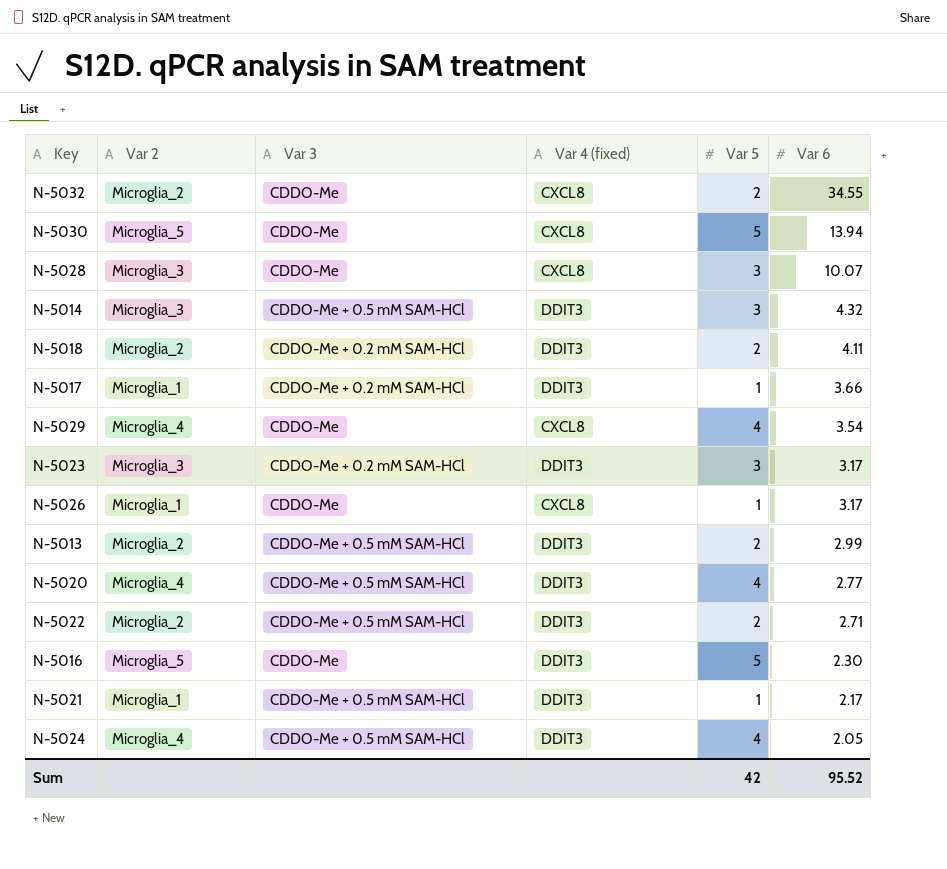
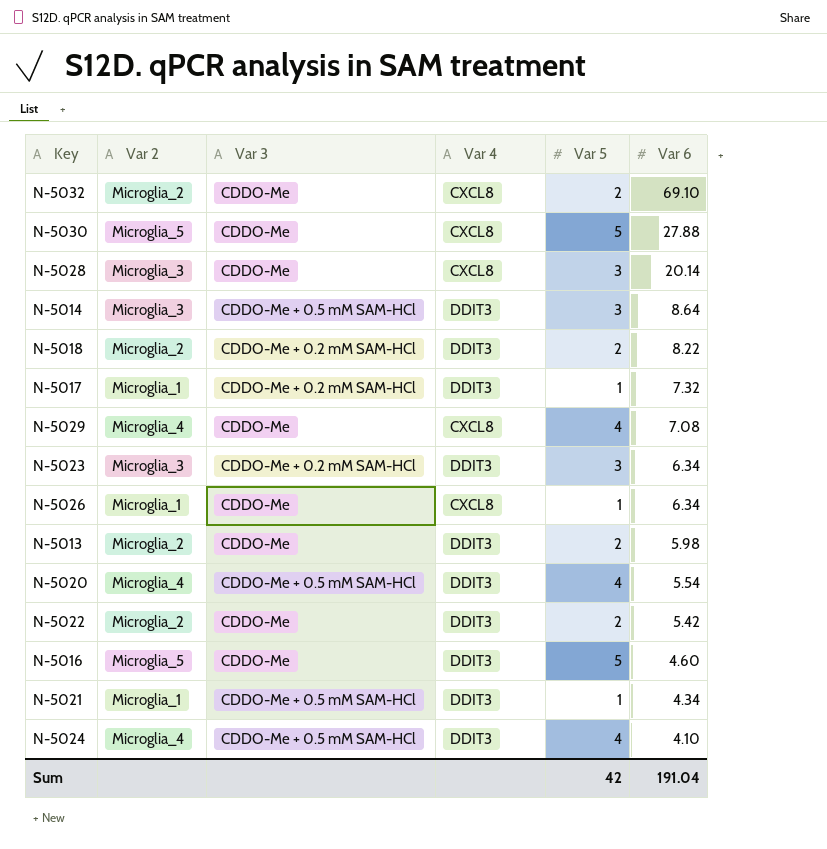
column name: Var 4 (fixed) -> Var 4
N-5032 | Var 6: 34.55 -> 69.10
N-5030 | Var 6: 13.94 -> 27.88
N-5028 | Var 6: 10.07 -> 20.14
N-5014 | Var 6: 4.32 -> 8.64
N-5018 | Var 6: 4.11 -> 8.22
N-5017 | Var 6: 3.66 -> 7.32
N-5029 | Var 6: 3.54 -> 7.08
N-5023 | Var 6: 3.17 -> 6.34
N-5026 | Var 6: 3.17 -> 6.34
N-5013 | Var 3: CDDO-Me + 0.5 mM SAM-HCl -> CDDO-Me
N-5013 | Var 6: 2.99 -> 5.98
N-5020 | Var 6: 2.77 -> 5.54
N-5022 | Var 3: CDDO-Me + 0.5 mM SAM-HCl -> CDDO-Me
N-5022 | Var 6: 2.71 -> 5.42
N-5016 | Var 6: 2.30 -> 4.60
N-5021 | Var 6: 2.17 -> 4.34
N-5024 | Var 6: 2.05 -> 4.10
Sum | Var 6: 95.52 -> 191.04

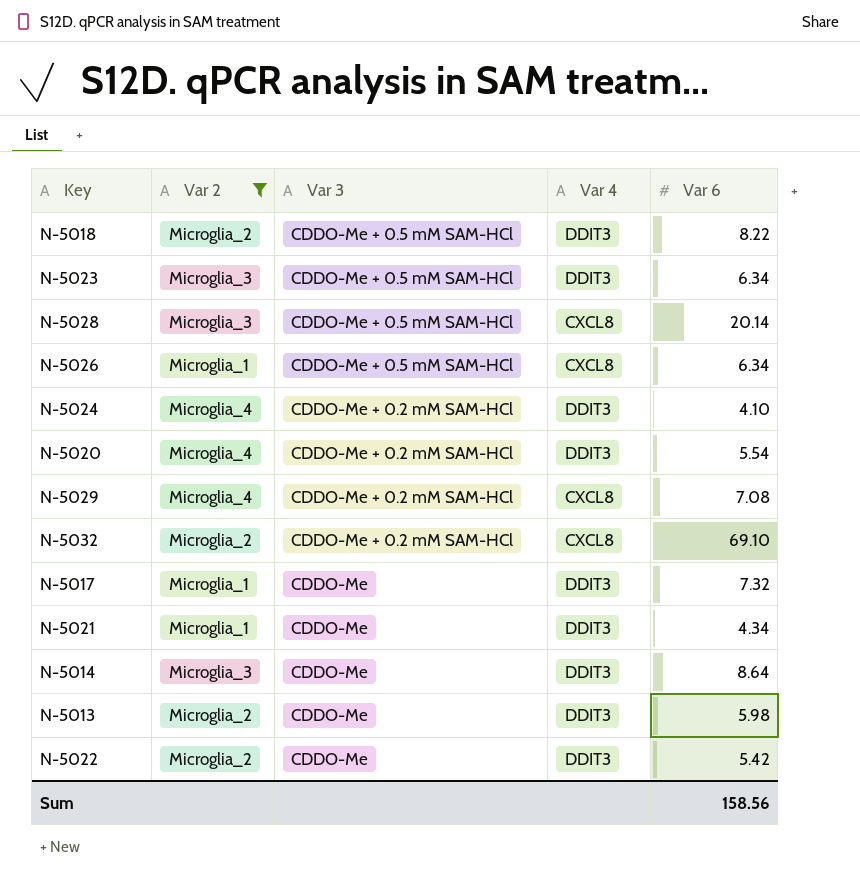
filter: none -> Var 2 != Microglia_5
row order: Var 6 descending -> Var 3 descending
column Var 5 | position: 5 -> none
N-5018 | Var 3: CDDO-Me + 0.2 mM SAM-HCl -> CDDO-Me + 0.5 mM SAM-HCl
N-5023 | Var 3: CDDO-Me + 0.2 mM SAM-HCl -> CDDO-Me + 0.5 mM SAM-HCl
N-5028 | Var 3: CDDO-Me -> CDDO-Me + 0.5 mM SAM-HCl
N-5026 | Var 3: CDDO-Me -> CDDO-Me + 0.5 mM SAM-HCl
N-5024 | Var 3: CDDO-Me + 0.5 mM SAM-HCl -> CDDO-Me + 0.2 mM SAM-HCl
N-5020 | Var 3: CDDO-Me + 0.5 mM SAM-HCl -> CDDO-Me + 0.2 mM SAM-HCl
N-5029 | Var 3: CDDO-Me -> CDDO-Me + 0.2 mM SAM-HCl
N-5032 | Var 3: CDDO-Me -> CDDO-Me + 0.2 mM SAM-HCl
N-5017 | Var 3: CDDO-Me + 0.2 mM SAM-HCl -> CDDO-Me
N-5021 | Var 3: CDDO-Me + 0.5 mM SAM-HCl -> CDDO-Me
N-5014 | Var 3: CDDO-Me + 0.5 mM SAM-HCl -> CDDO-Me
Sum | Var 6: 191.04 -> 158.56

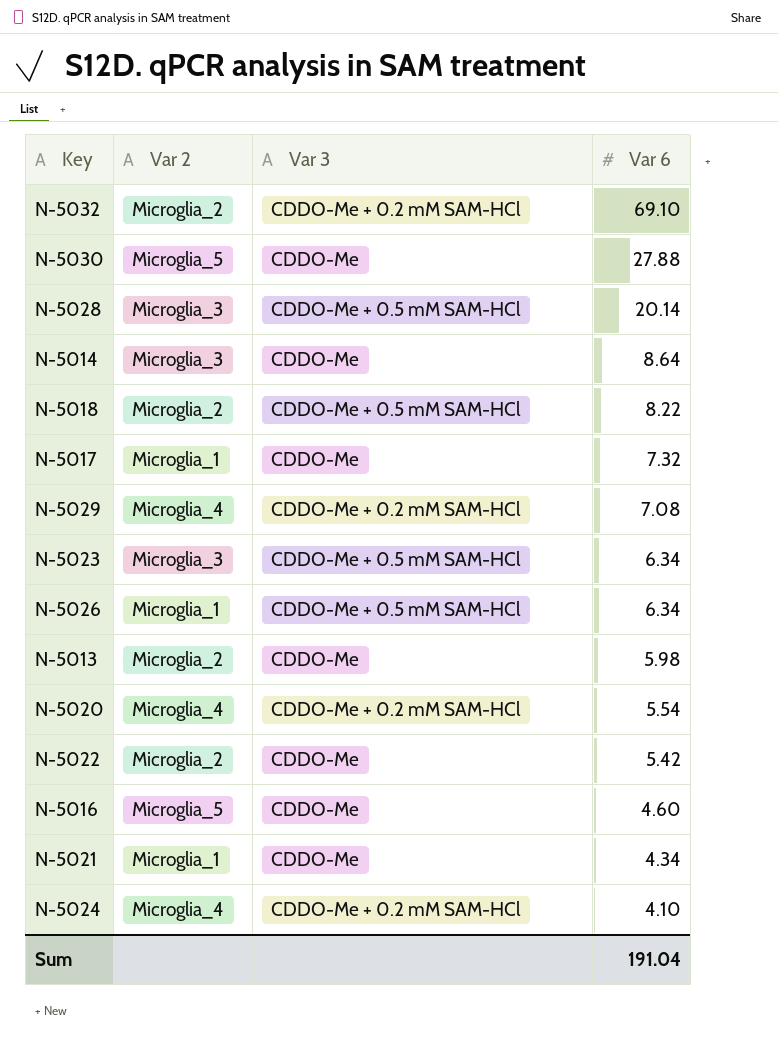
filter: Var 2 != Microglia_5 -> none
row order: Var 3 descending -> Var 6 descending
column Var 4 | position: 4 -> none
Sum | Var 6: 158.56 -> 191.04

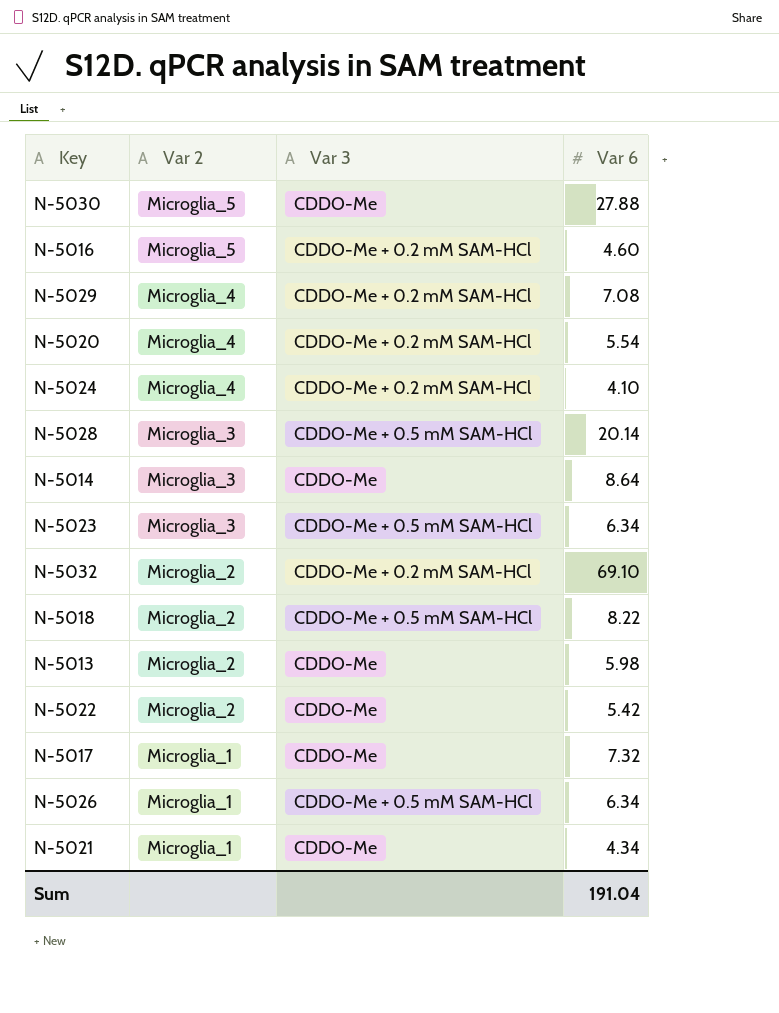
row order: Var 6 descending -> Var 2 descending
N-5016 | Var 3: CDDO-Me -> CDDO-Me + 0.2 mM SAM-HCl

